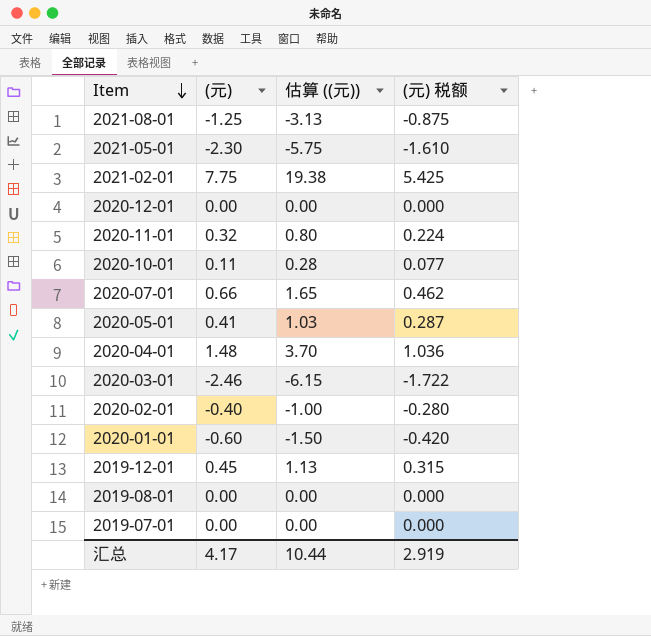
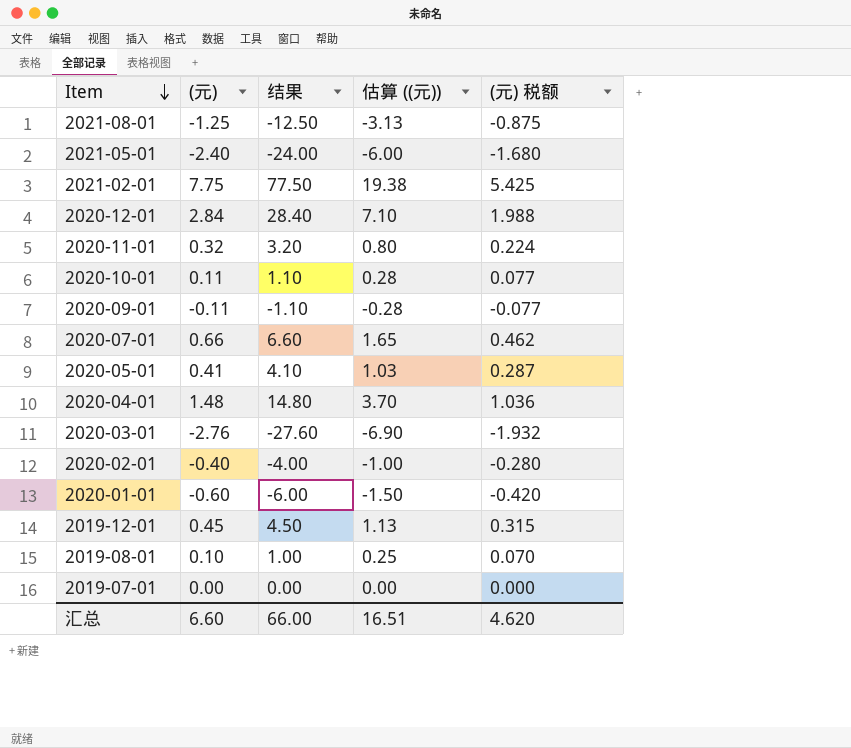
column 结果 | formula: none -> [(元)] * 10
2021-05-01 | (元): -2.30 -> -2.40
2021-05-01 | 估算 ((元)): -5.75 -> -6.00
2021-05-01 | (元) 税额: -1.610 -> -1.680
2020-12-01 | (元): 0.00 -> 2.84
2020-12-01 | 估算 ((元)): 0.00 -> 7.10
2020-12-01 | (元) 税额: 0.000 -> 1.988
row 2020-09-01: none -> -0.11 | -1.10 | -0.28 | -0.077
2020-03-01 | (元): -2.46 -> -2.76
2020-03-01 | 估算 ((元)): -6.15 -> -6.90
2020-03-01 | (元) 税额: -1.722 -> -1.932
2019-08-01 | (元): 0.00 -> 0.10
2019-08-01 | 估算 ((元)): 0.00 -> 0.25
2019-08-01 | (元) 税额: 0.000 -> 0.070
汇总 | (元): 4.17 -> 6.60
汇总 | 估算 ((元)): 10.44 -> 16.51
汇总 | (元) 税额: 2.919 -> 4.620

